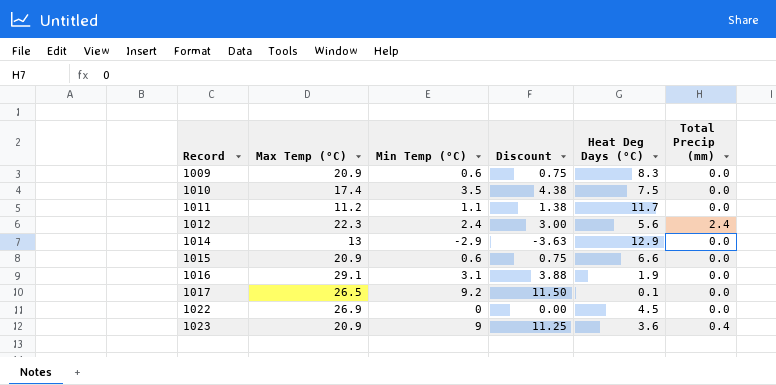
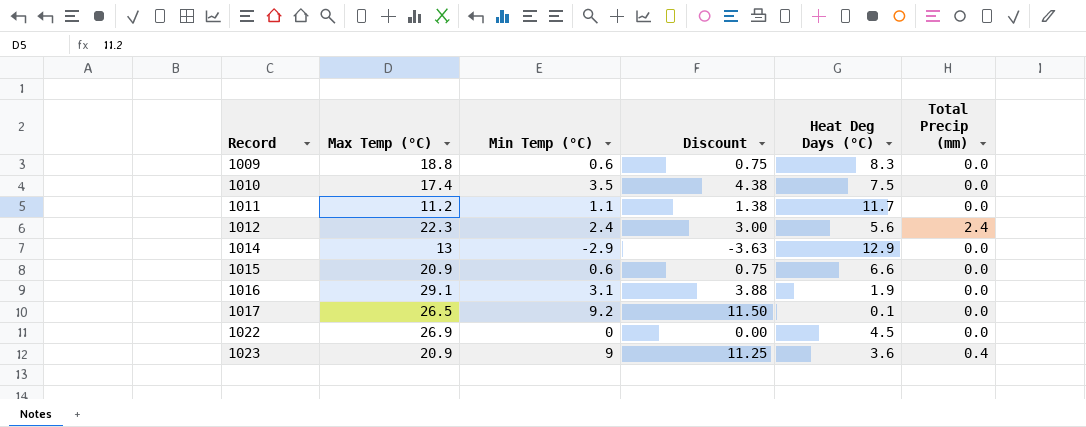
1009 | Max Temp (°C): 20.9 -> 18.8

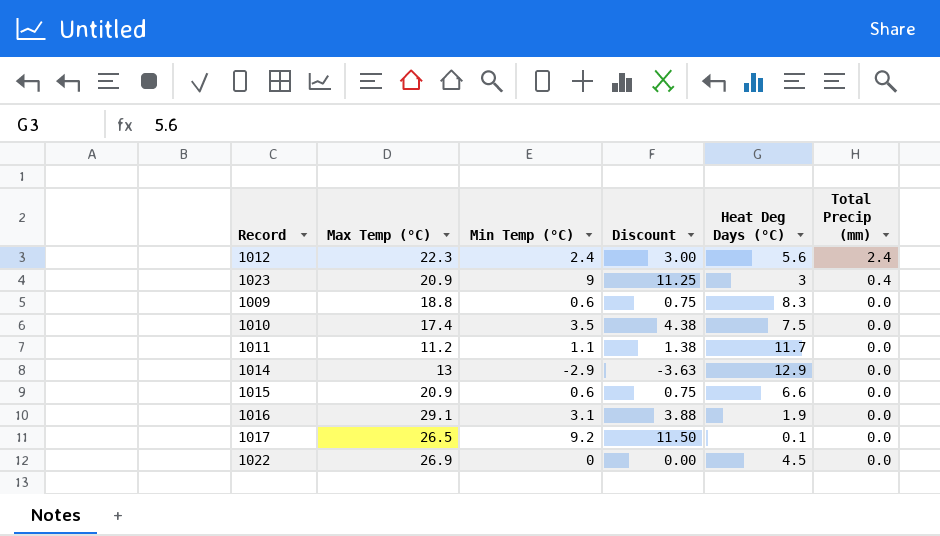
row order: Record ascending -> Total Precip (mm) descending
1023 | Heat Deg Days (°C): 3.6 -> 3

